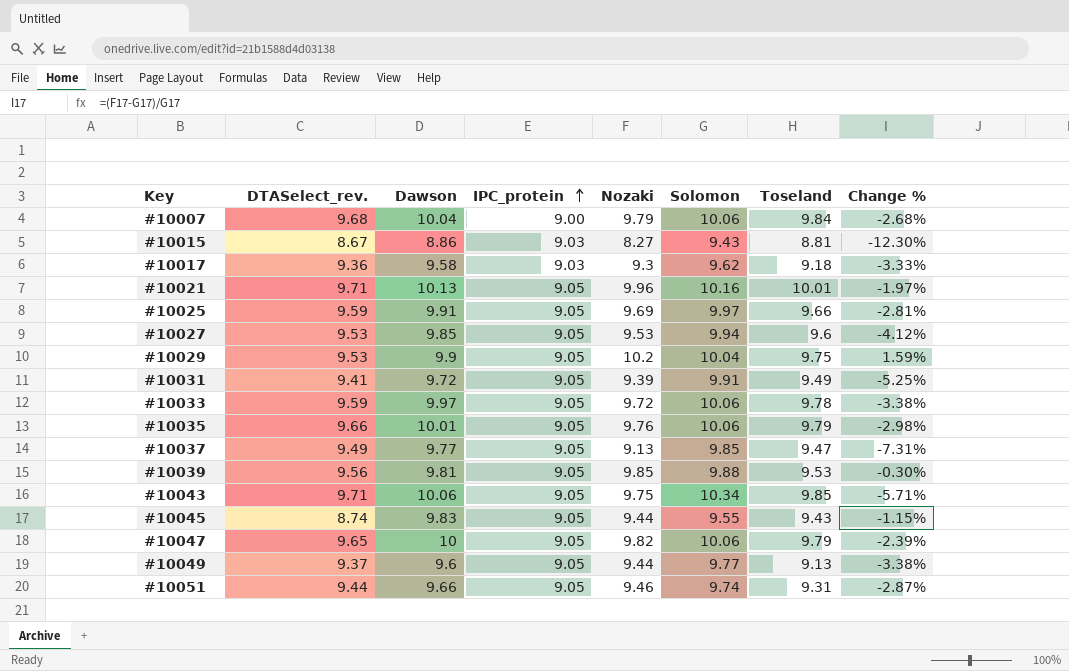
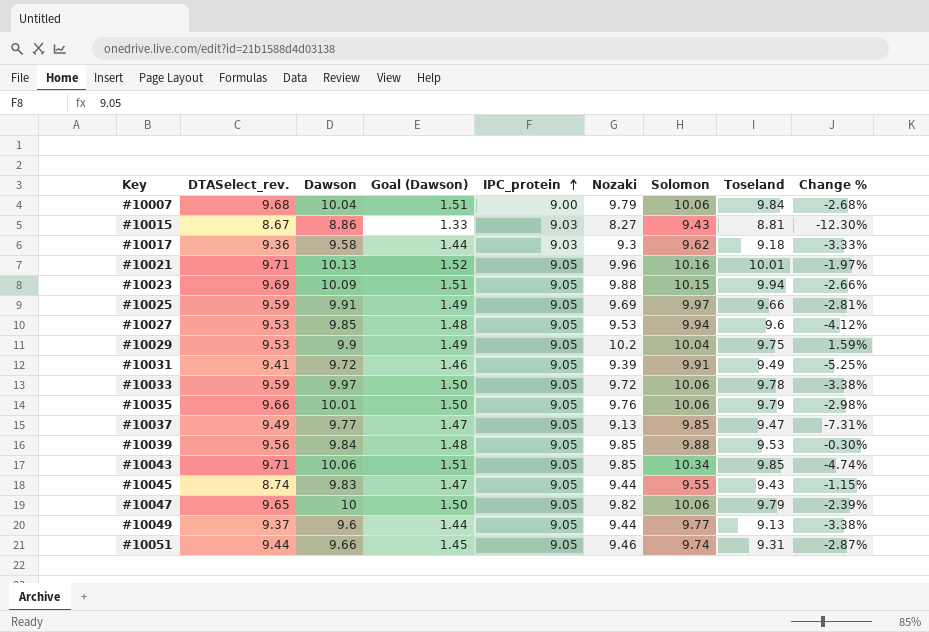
column Goal (Dawson) | formula: none -> [Dawson] * 0.15
row #10023: none -> 9.69 | 10.09 | 1.51 | 9.05 | 9.88 | 10.15 | 9.94 | -2.66%
#10039 | Dawson: 9.81 -> 9.84
#10043 | Nozaki: 9.75 -> 9.85
#10043 | Change %: -5.71% -> -4.74%

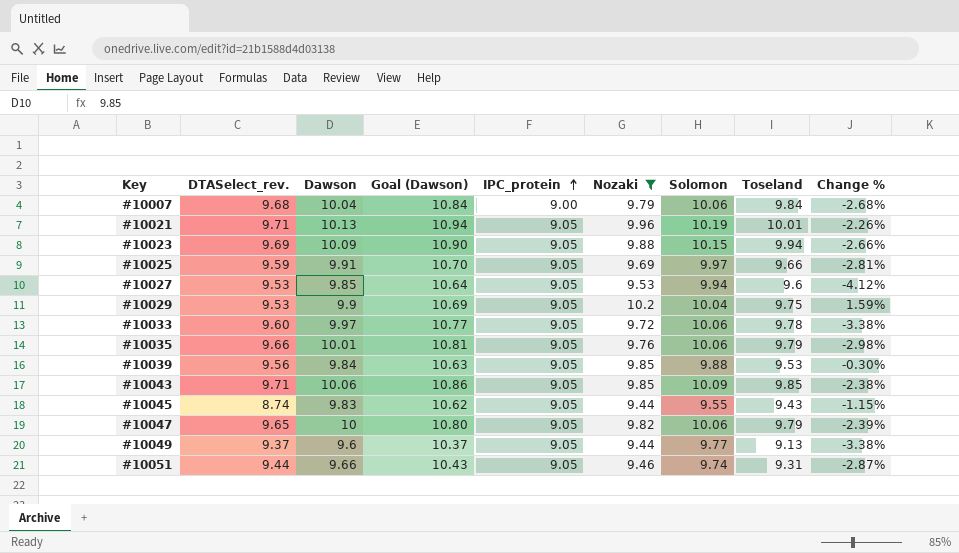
filter: none -> Nozaki >= 9.44
column Goal (Dawson) | formula: [Dawson] * 0.15 -> [Dawson] * 1.08
#10021 | Solomon: 10.16 -> 10.19
#10021 | Change %: -1.97% -> -2.26%
#10033 | DTASelect_rev.: 9.59 -> 9.60
#10043 | Solomon: 10.34 -> 10.09
#10043 | Change %: -4.74% -> -2.38%

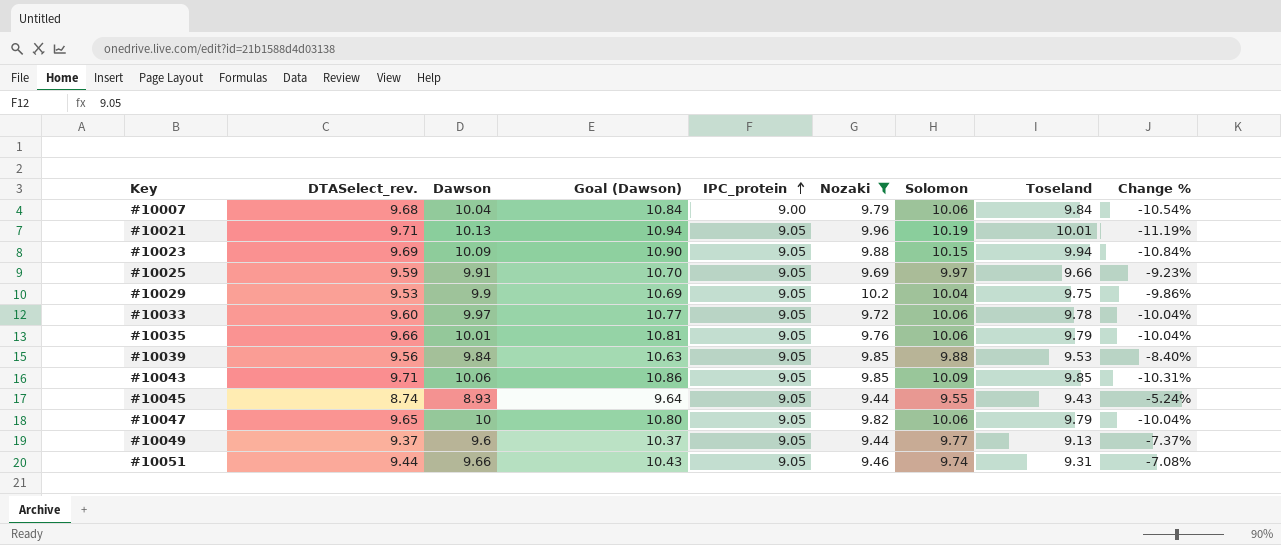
column Change % | formula: ([Nozaki] - [Solomon]) / [Solomon] -> ([IPC_protein] - [Solomon]) / [Solomon]
row #10027: 9.53 | 9.85 | 10.64 | 9.05 | 9.53 | 9.94 | 9.6 | -4.12% -> none
#10045 | Dawson: 9.83 -> 8.93
#10045 | Goal (Dawson): 10.62 -> 9.64

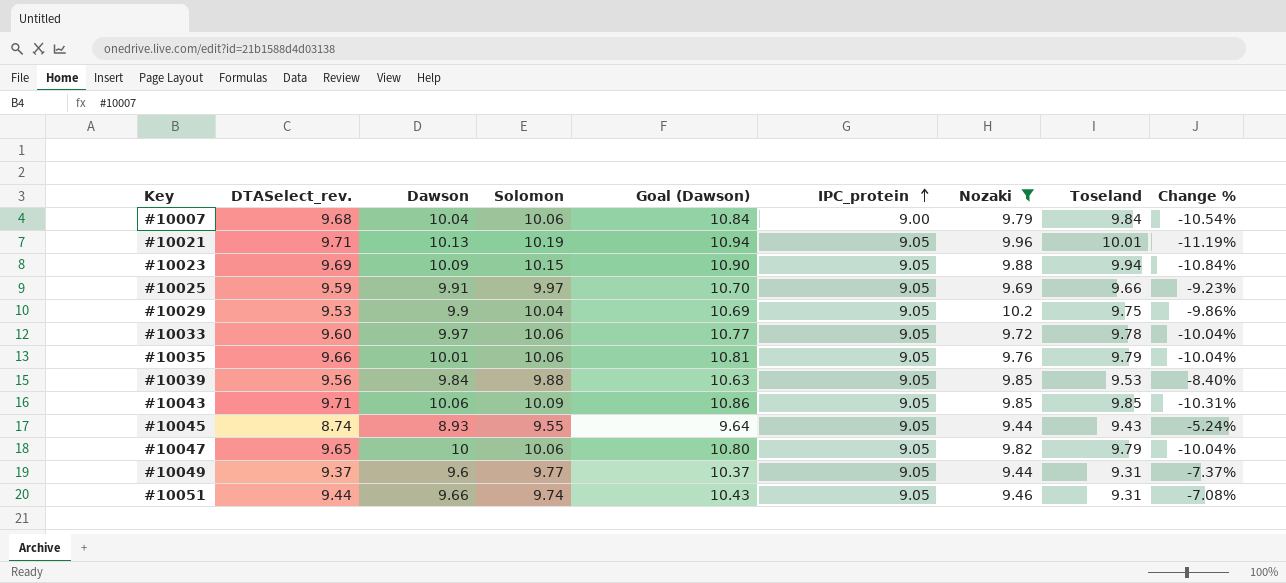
column Solomon | position: 7 -> 4
#10049 | Toseland: 9.13 -> 9.31

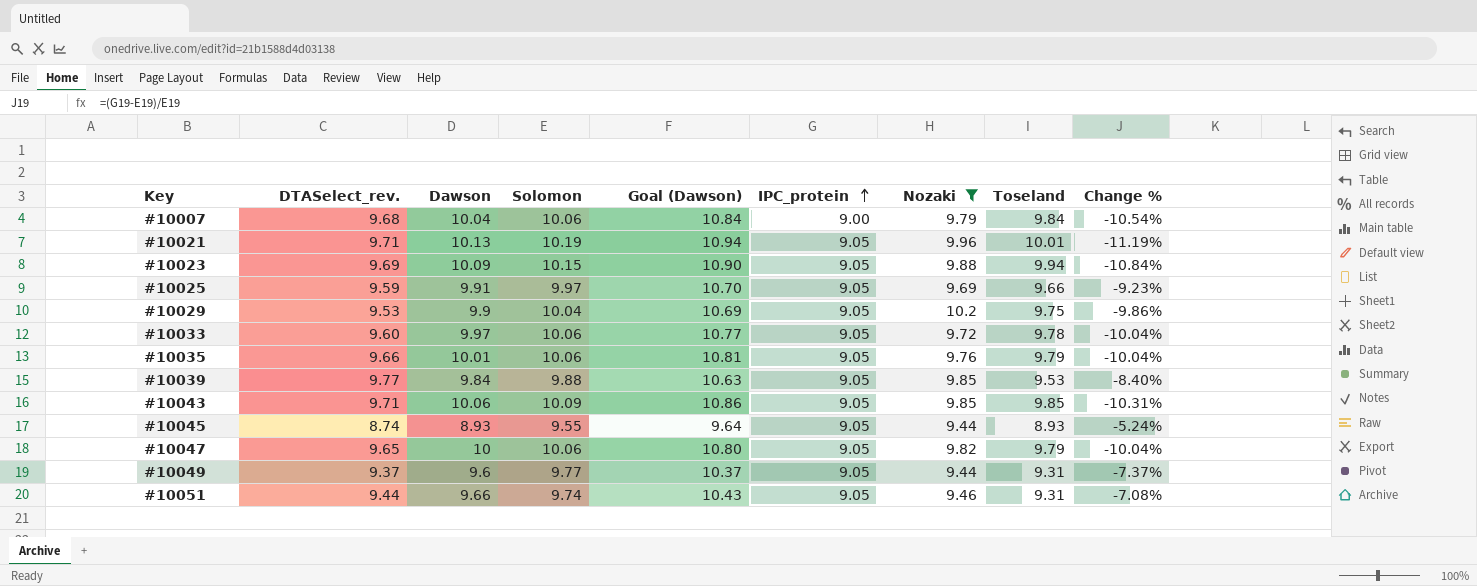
#10039 | DTASelect_rev.: 9.56 -> 9.77
#10045 | Toseland: 9.43 -> 8.93

